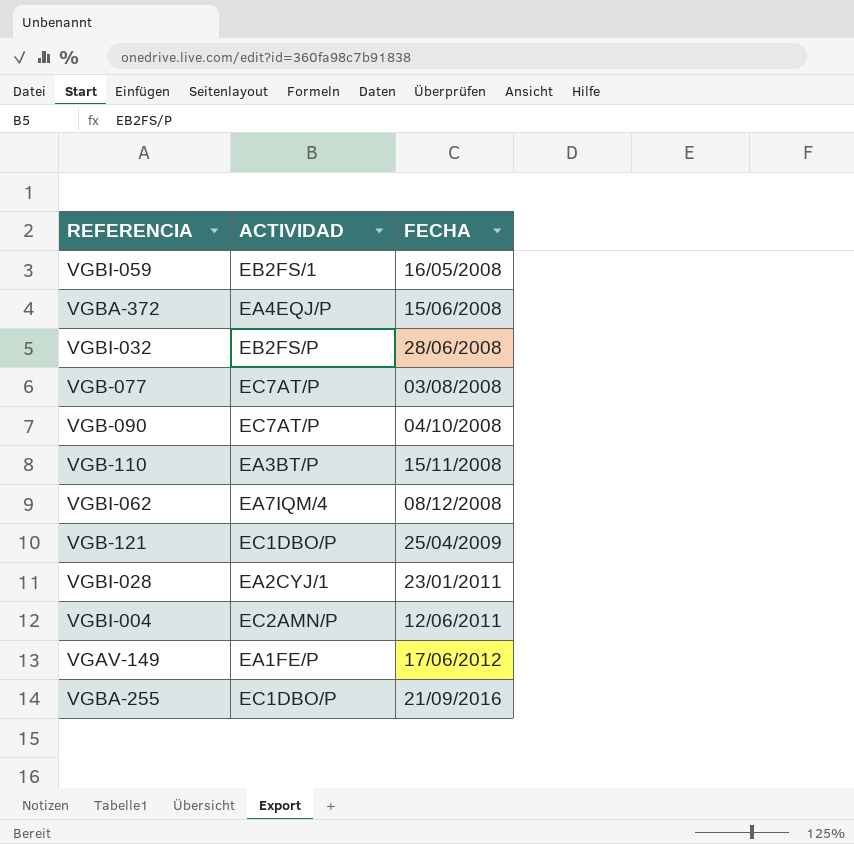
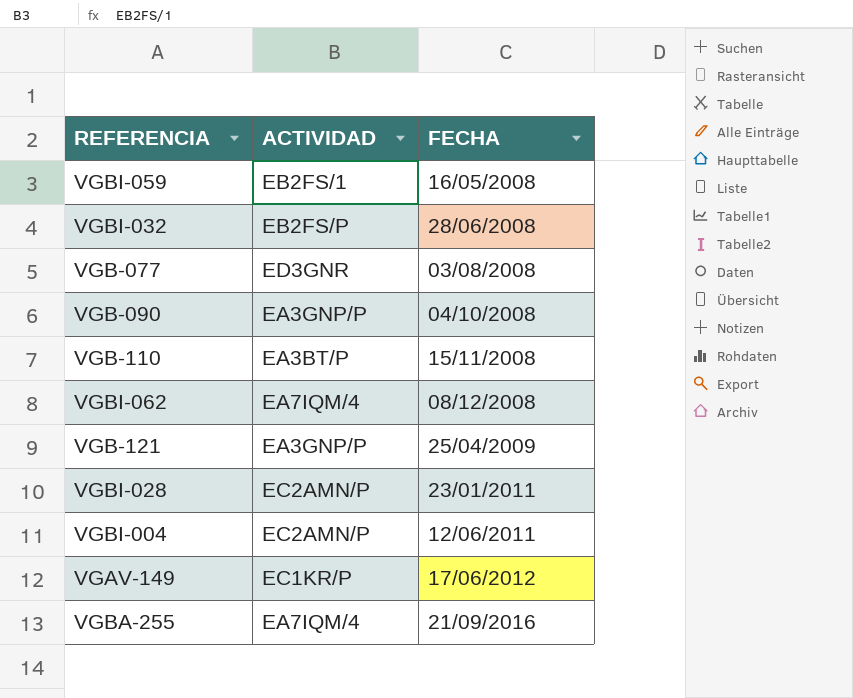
row VGBA-372: EA4EQJ/P | 15/06/2008 -> none
VGB-077 | ACTIVIDAD: EC7AT/P -> ED3GNR
VGB-090 | ACTIVIDAD: EC7AT/P -> EA3GNP/P
VGB-121 | ACTIVIDAD: EC1DBO/P -> EA3GNP/P
VGBI-028 | ACTIVIDAD: EA2CYJ/1 -> EC2AMN/P
VGAV-149 | ACTIVIDAD: EA1FE/P -> EC1KR/P
VGBA-255 | ACTIVIDAD: EC1DBO/P -> EA7IQM/4

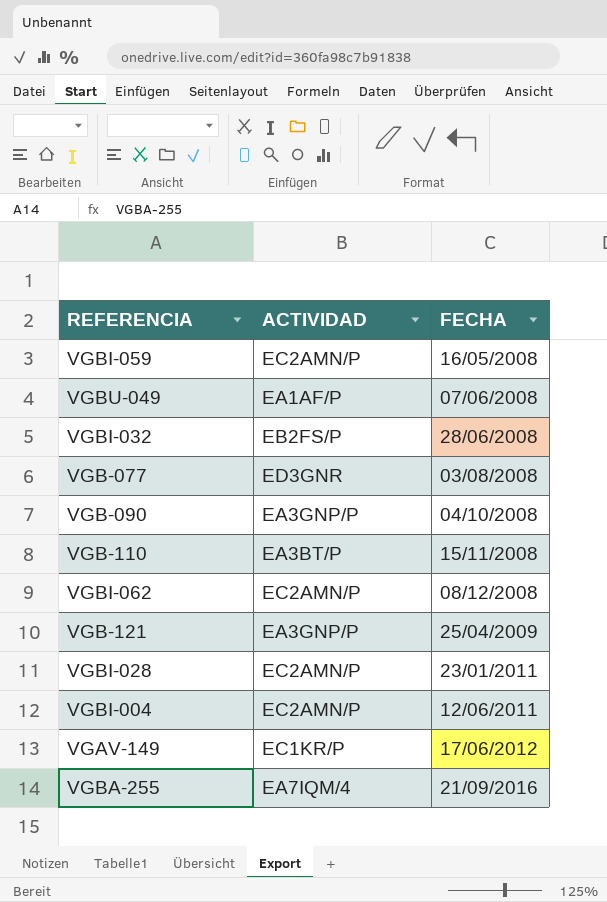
VGBI-059 | ACTIVIDAD: EB2FS/1 -> EC2AMN/P
row VGBU-049: none -> EA1AF/P | 07/06/2008
VGBI-062 | ACTIVIDAD: EA7IQM/4 -> EC2AMN/P

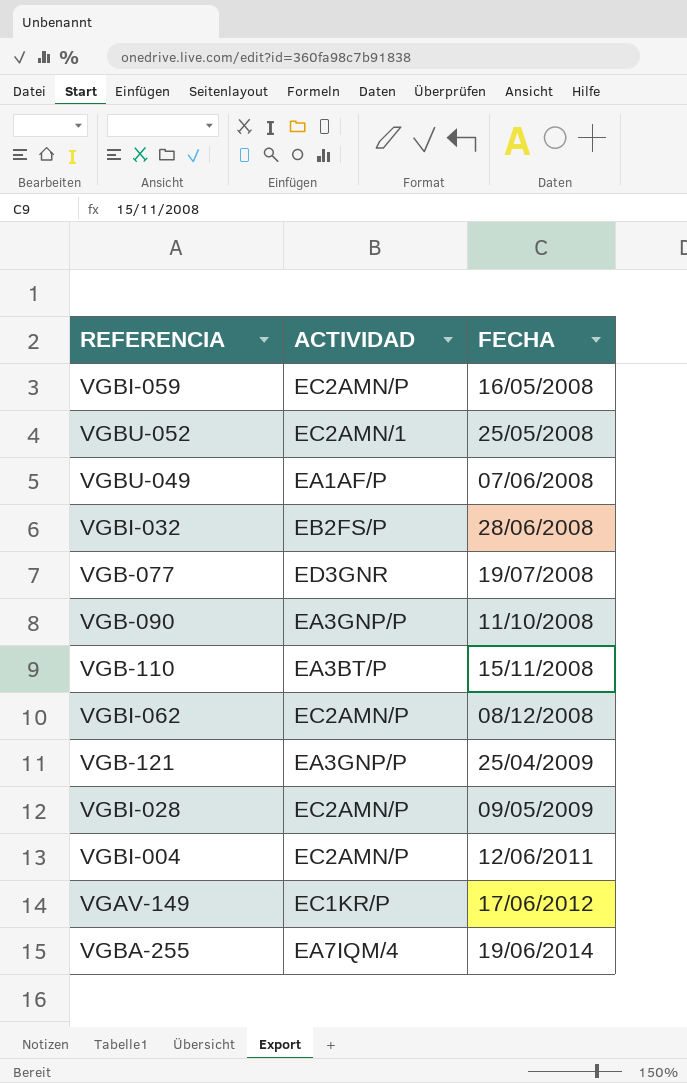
row VGBU-052: none -> EC2AMN/1 | 25/05/2008
VGB-077 | FECHA: 03/08/2008 -> 19/07/2008
VGB-090 | FECHA: 04/10/2008 -> 11/10/2008
VGBI-028 | FECHA: 23/01/2011 -> 09/05/2009
VGBA-255 | FECHA: 21/09/2016 -> 19/06/2014

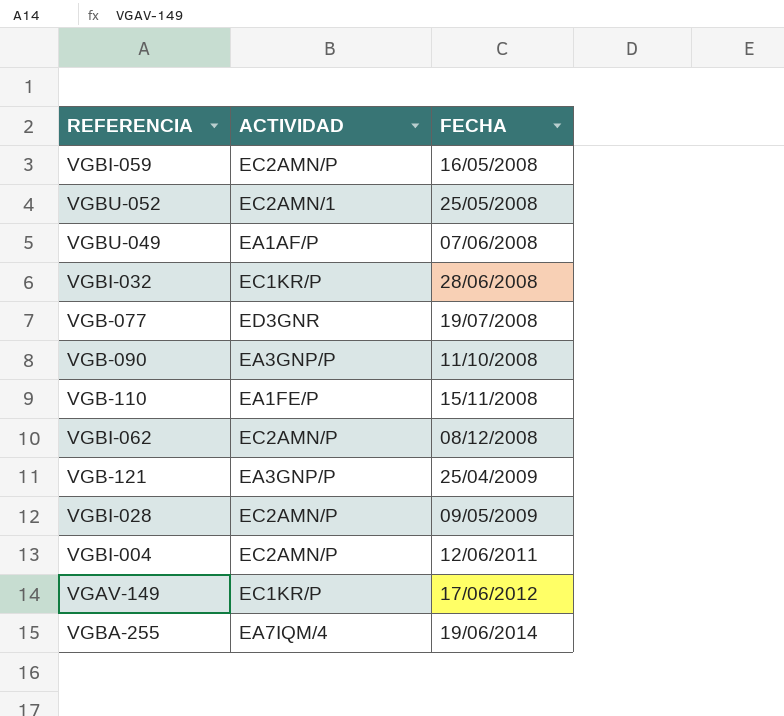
VGBI-032 | ACTIVIDAD: EB2FS/P -> EC1KR/P
VGB-110 | ACTIVIDAD: EA3BT/P -> EA1FE/P

